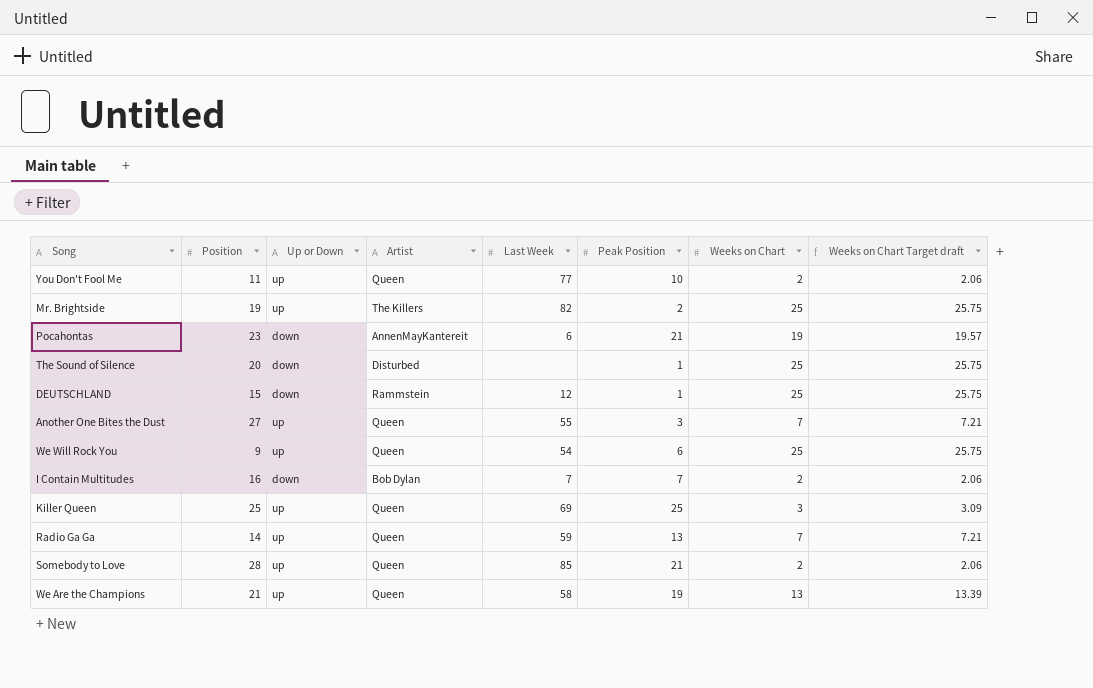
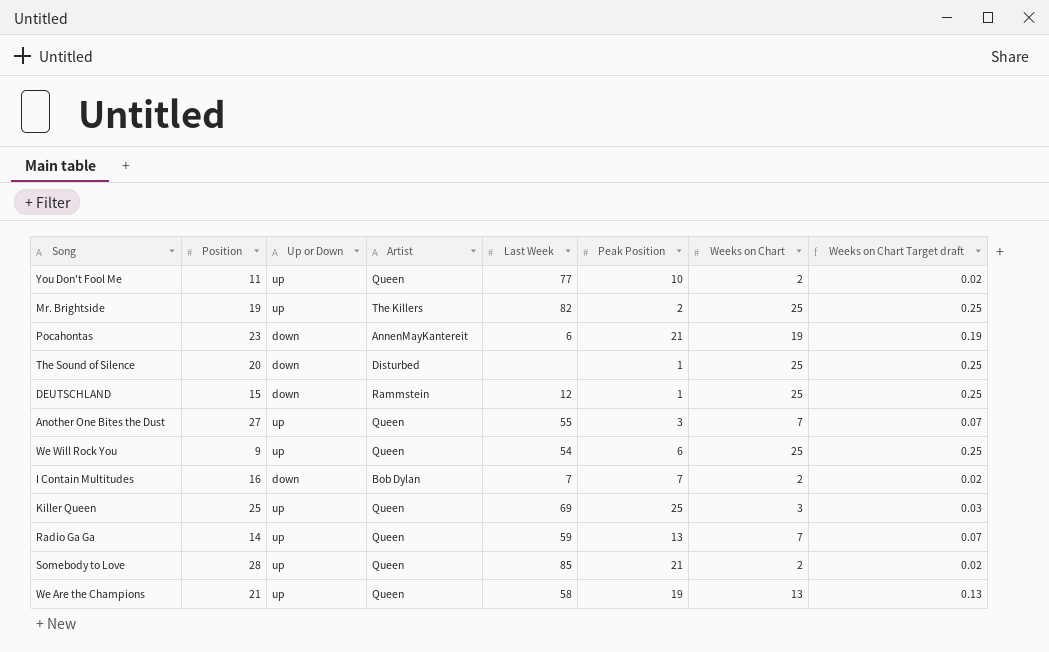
column Weeks on Chart Target draft | formula: [Weeks on Chart] * 1.03 -> [Weeks on Chart] * 0.01

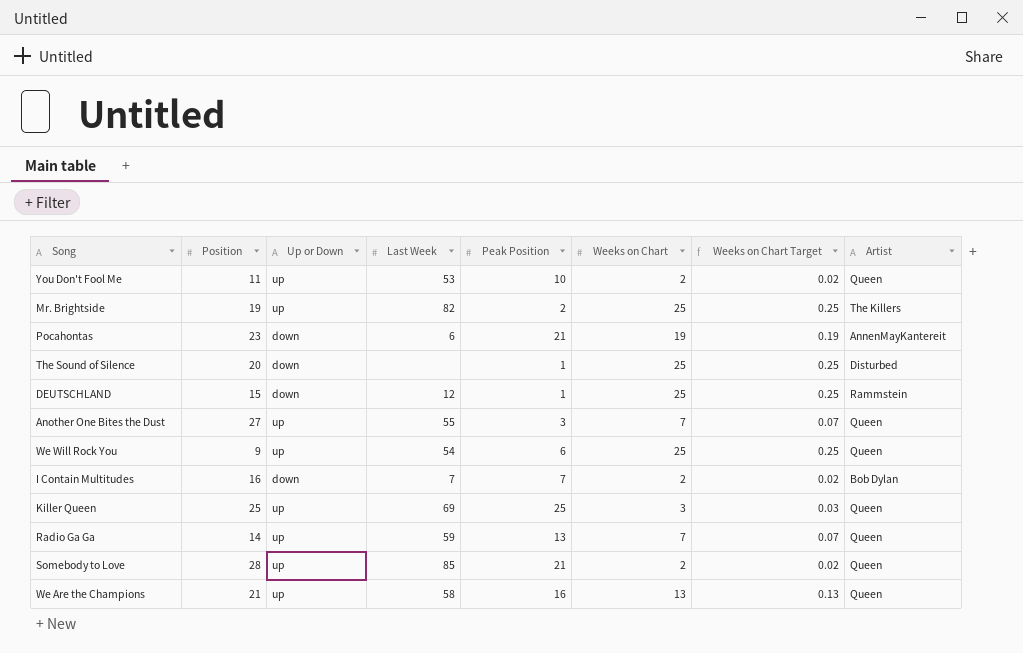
column name: Weeks on Chart Target draft -> Weeks on Chart Target
column Artist | position: 4 -> 8
You Don't Fool Me | Last Week: 77 -> 53
We Are the Champions | Peak Position: 19 -> 16

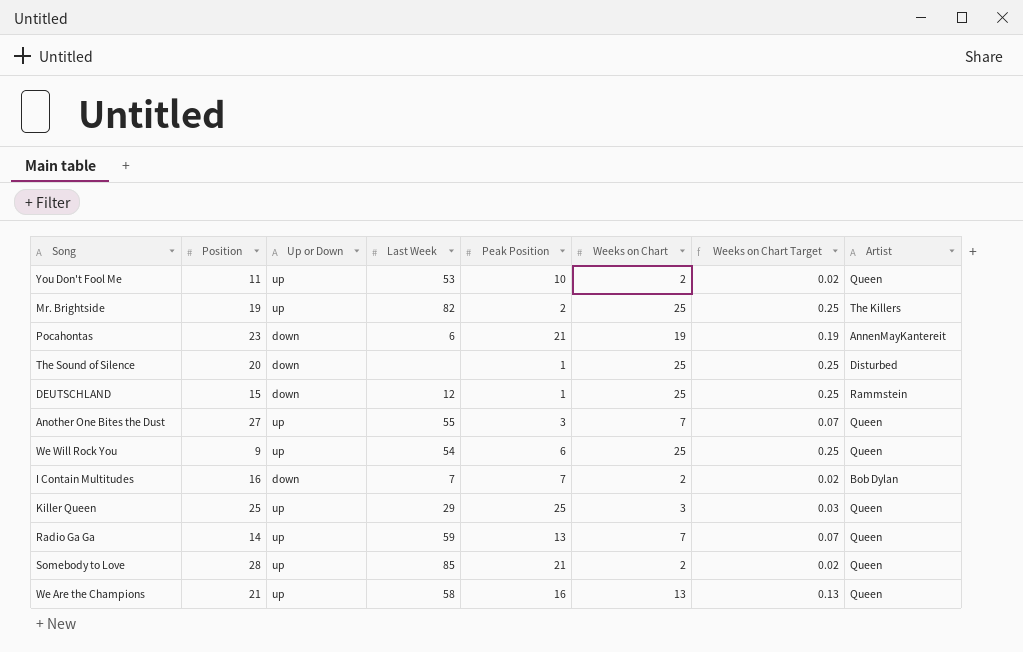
Killer Queen | Last Week: 69 -> 29

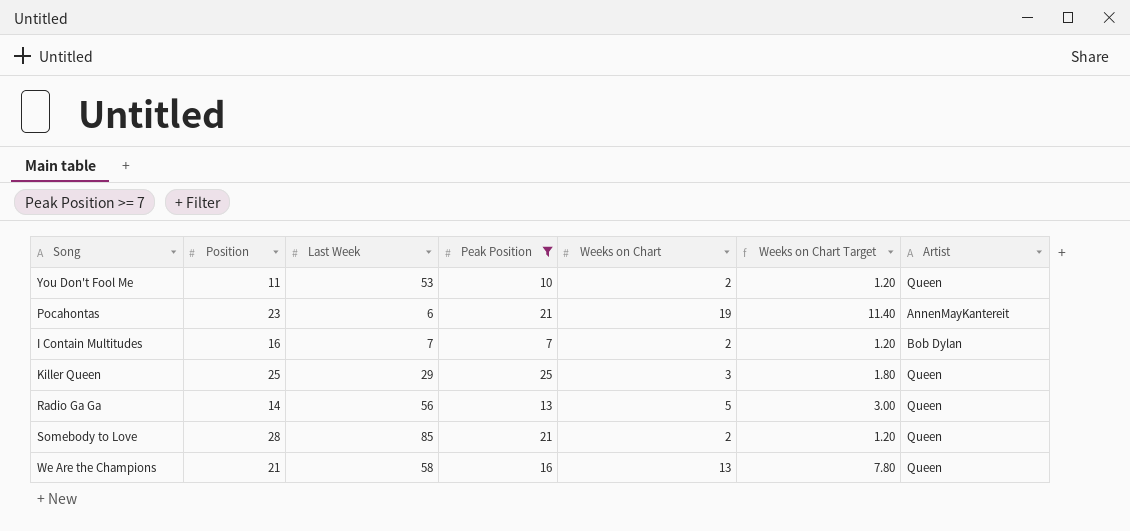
filter: none -> Peak Position >= 7
column Up or Down | position: 3 -> none
column Weeks on Chart Target | formula: [Weeks on Chart] * 0.01 -> [Weeks on Chart] * 0.6
Radio Ga Ga | Last Week: 59 -> 56
Radio Ga Ga | Weeks on Chart: 7 -> 5

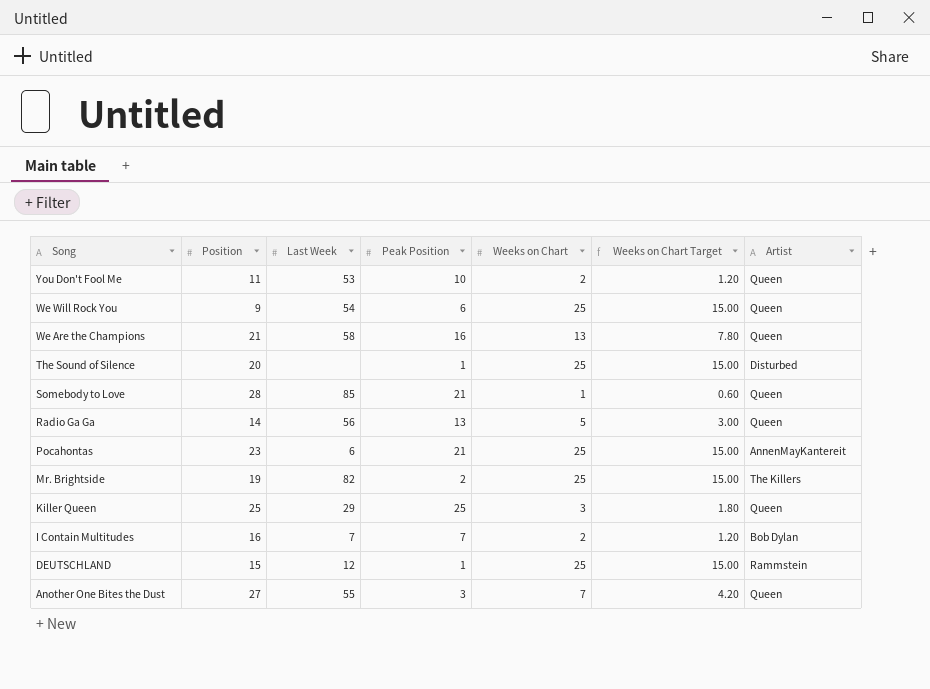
filter: Peak Position >= 7 -> none
row order: none -> Song descending
Somebody to Love | Weeks on Chart: 2 -> 1
Somebody to Love | Weeks on Chart Target: 1.20 -> 0.60
Pocahontas | Weeks on Chart: 19 -> 25
Pocahontas | Weeks on Chart Target: 11.40 -> 15.00

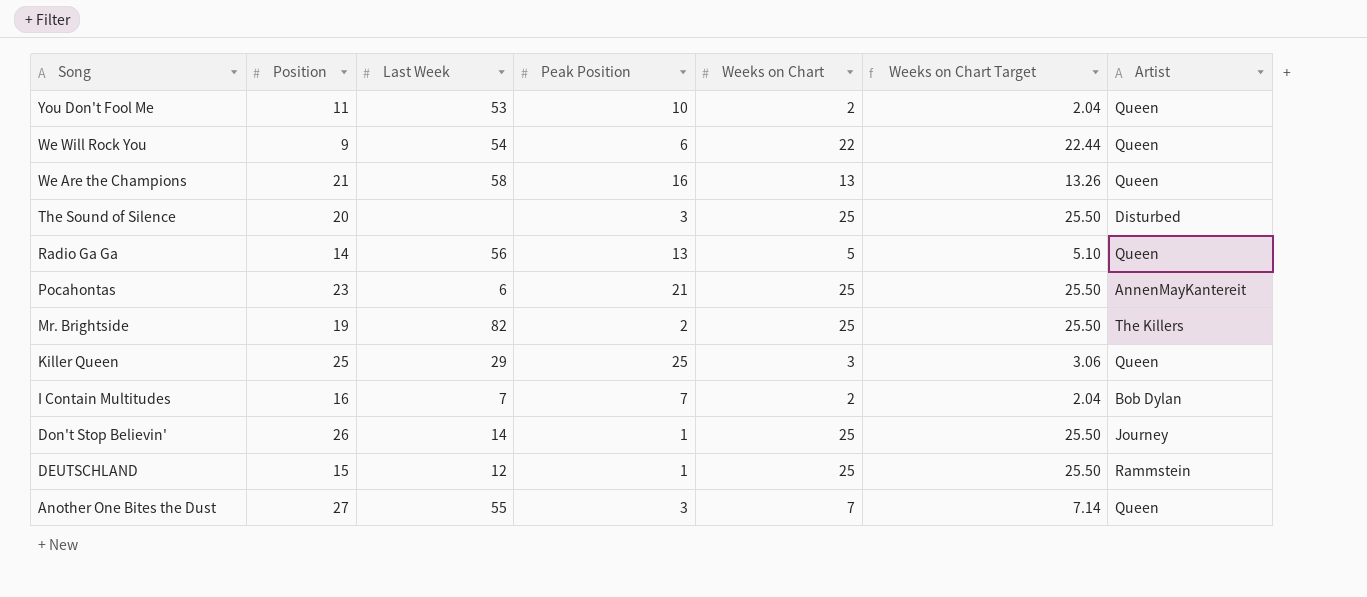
column Weeks on Chart Target | formula: [Weeks on Chart] * 0.6 -> [Weeks on Chart] * 1.02
row Somebody to Love: 28 | 85 | 21 | 1 | 0.60 | Queen -> none
We Will Rock You | Weeks on Chart: 25 -> 22
The Sound of Silence | Peak Position: 1 -> 3
row Don't Stop Believin': none -> 26 | 14 | 1 | 25 | 25.50 | Journey

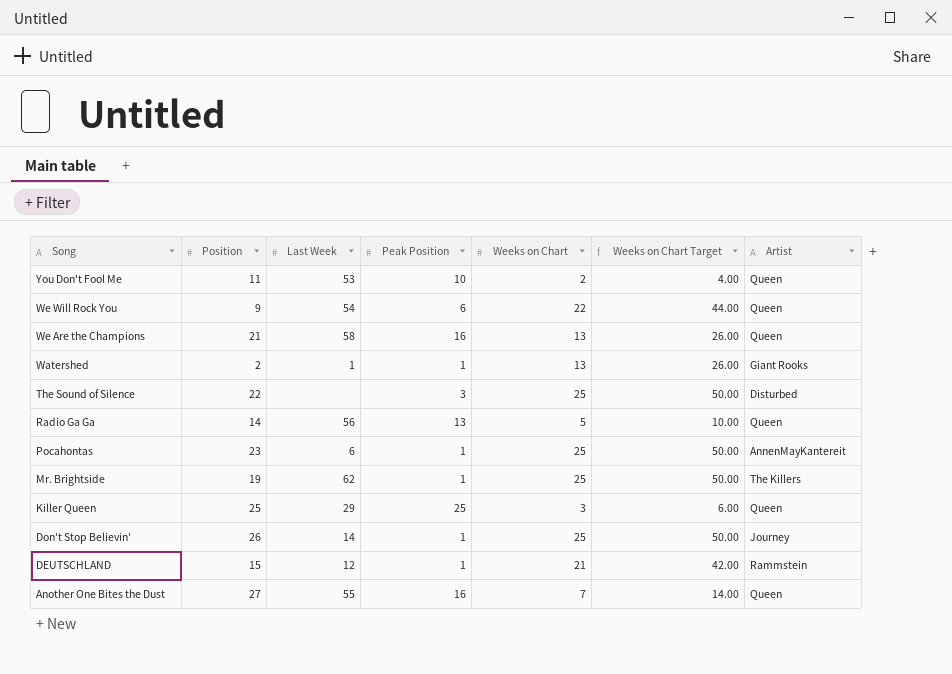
column Weeks on Chart Target | formula: [Weeks on Chart] * 1.02 -> [Weeks on Chart] * 2
row I Contain Multitudes: 16 | 7 | 7 | 2 | 2.04 | Bob Dylan -> none
row Watershed: none -> 2 | 1 | 1 | 13 | 26.00 | Giant Rooks
The Sound of Silence | Position: 20 -> 22
Pocahontas | Peak Position: 21 -> 1
Mr. Brightside | Last Week: 82 -> 62
Mr. Brightside | Peak Position: 2 -> 1
DEUTSCHLAND | Weeks on Chart: 25 -> 21
Another One Bites the Dust | Peak Position: 3 -> 16

